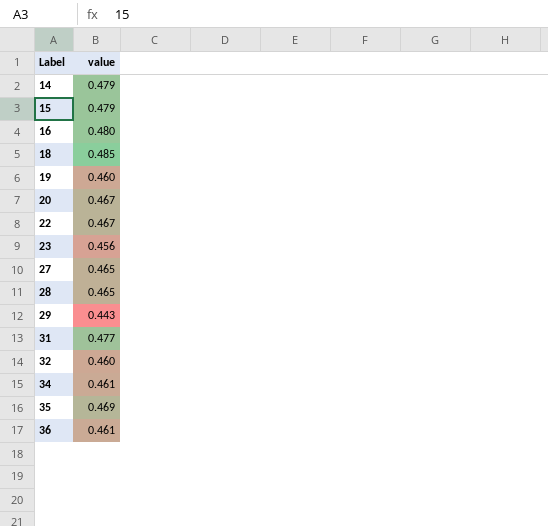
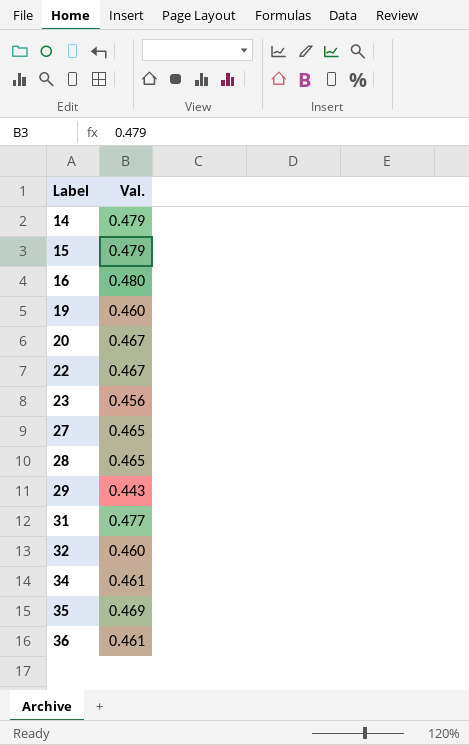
column name: value -> Val.
row 18: 0.485 -> none

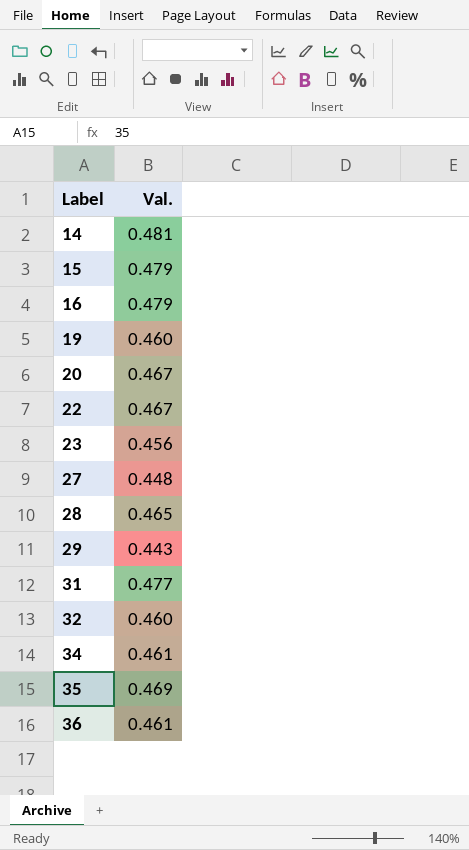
14 | Val.: 0.479 -> 0.481
16 | Val.: 0.480 -> 0.479
27 | Val.: 0.465 -> 0.448

